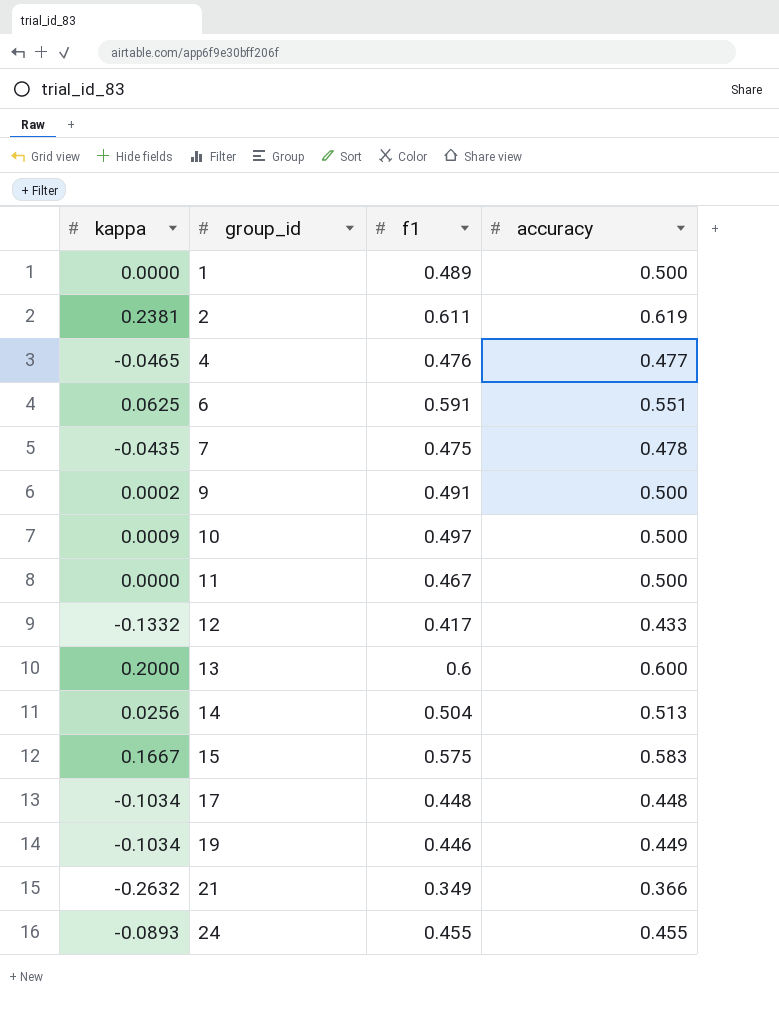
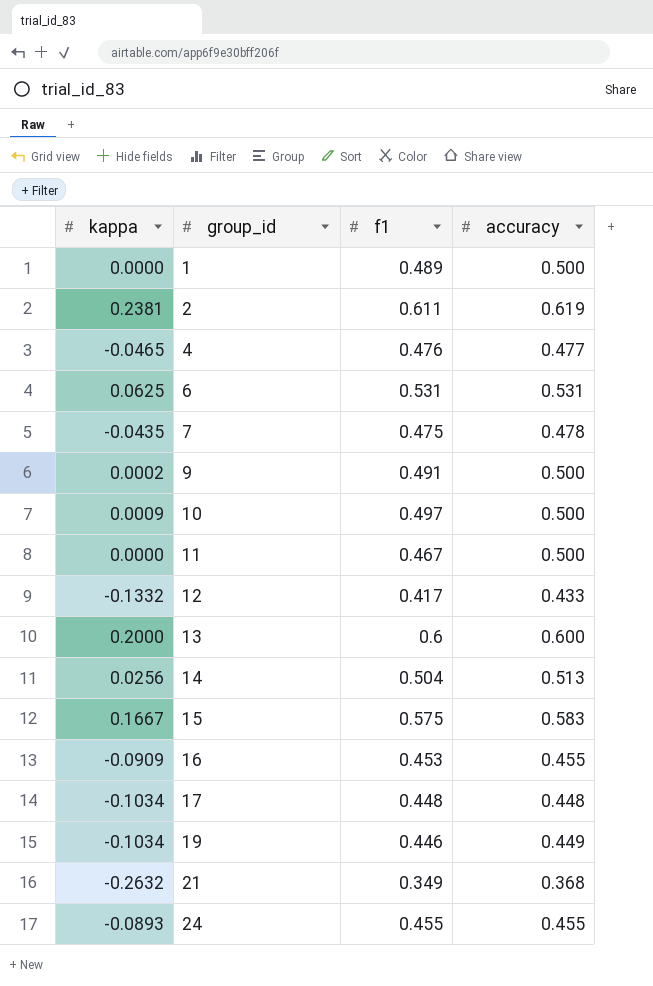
6 | f1: 0.591 -> 0.531
6 | accuracy: 0.551 -> 0.531
row 16: none -> -0.0909 | 0.453 | 0.455
21 | accuracy: 0.366 -> 0.368

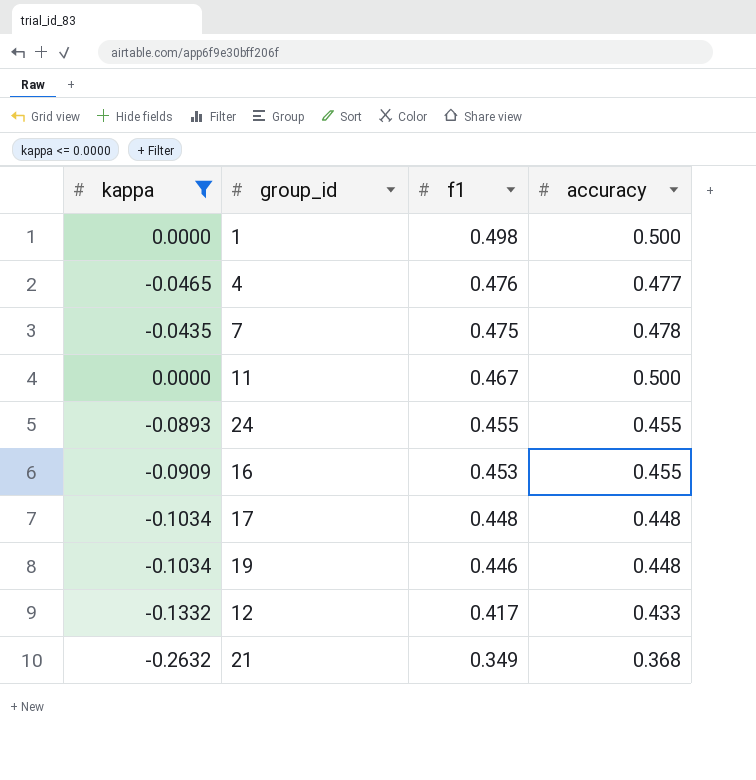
filter: none -> kappa <= 0.0000
row order: group_id ascending -> f1 descending
1 | f1: 0.489 -> 0.498
19 | accuracy: 0.449 -> 0.448

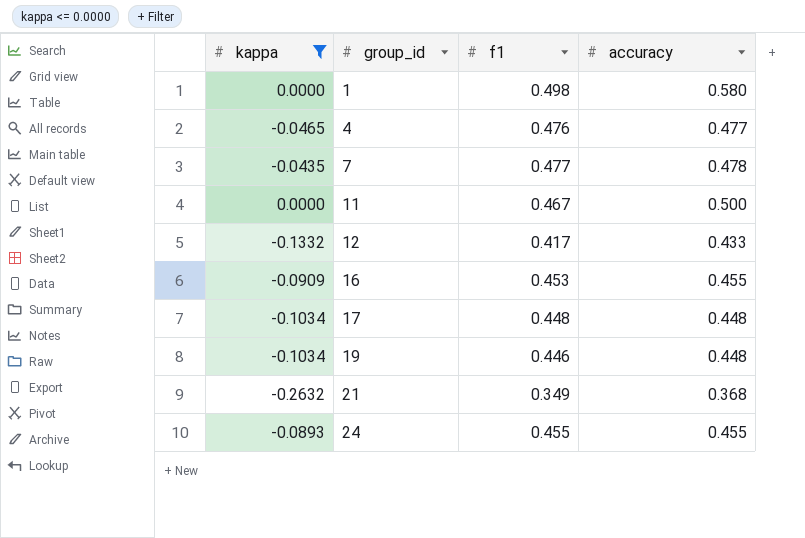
row order: f1 descending -> group_id ascending
1 | accuracy: 0.500 -> 0.580
7 | f1: 0.475 -> 0.477

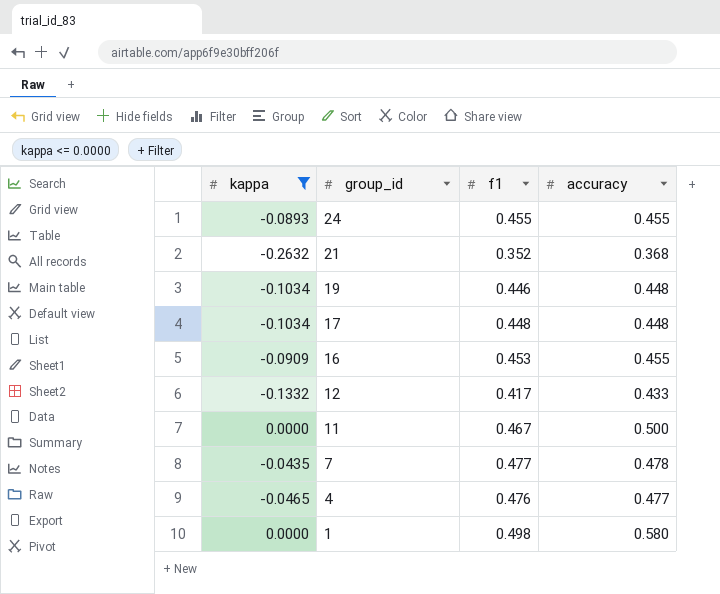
row order: group_id ascending -> group_id descending
21 | f1: 0.349 -> 0.352

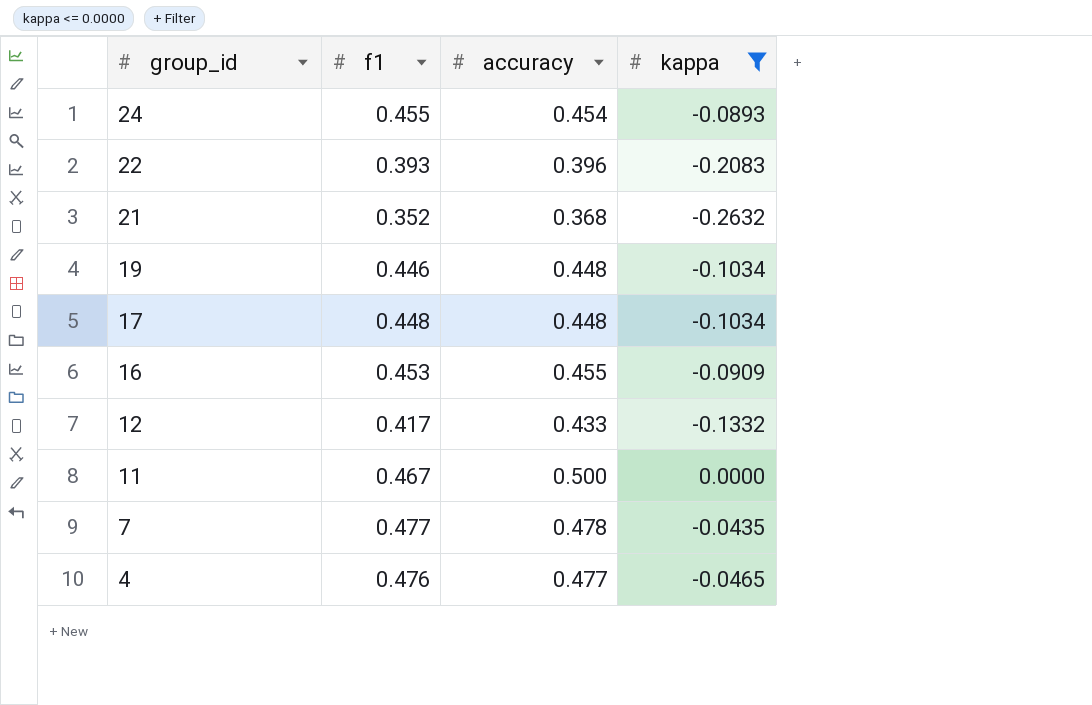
column kappa | position: 1 -> 4
row 1: 0.0000 | 0.498 | 0.580 -> none
24 | accuracy: 0.455 -> 0.454
row 22: none -> 0.393 | 0.396 | -0.2083

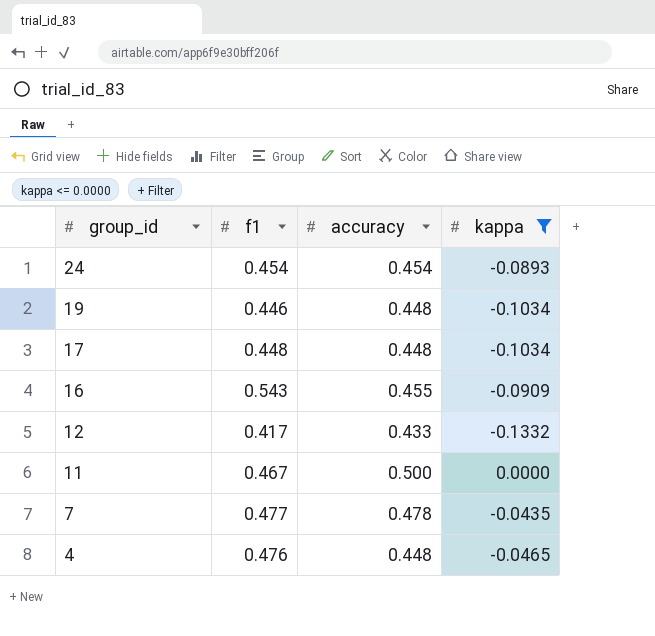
row 22: 0.393 | 0.396 | -0.2083 -> none
row 21: 0.352 | 0.368 | -0.2632 -> none
24 | f1: 0.455 -> 0.454
16 | f1: 0.453 -> 0.543
4 | accuracy: 0.477 -> 0.448

